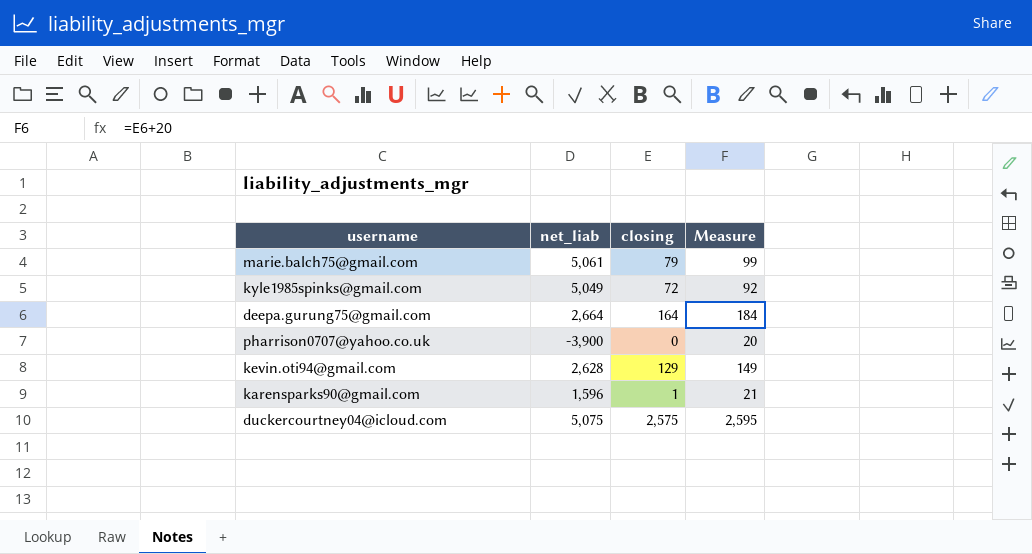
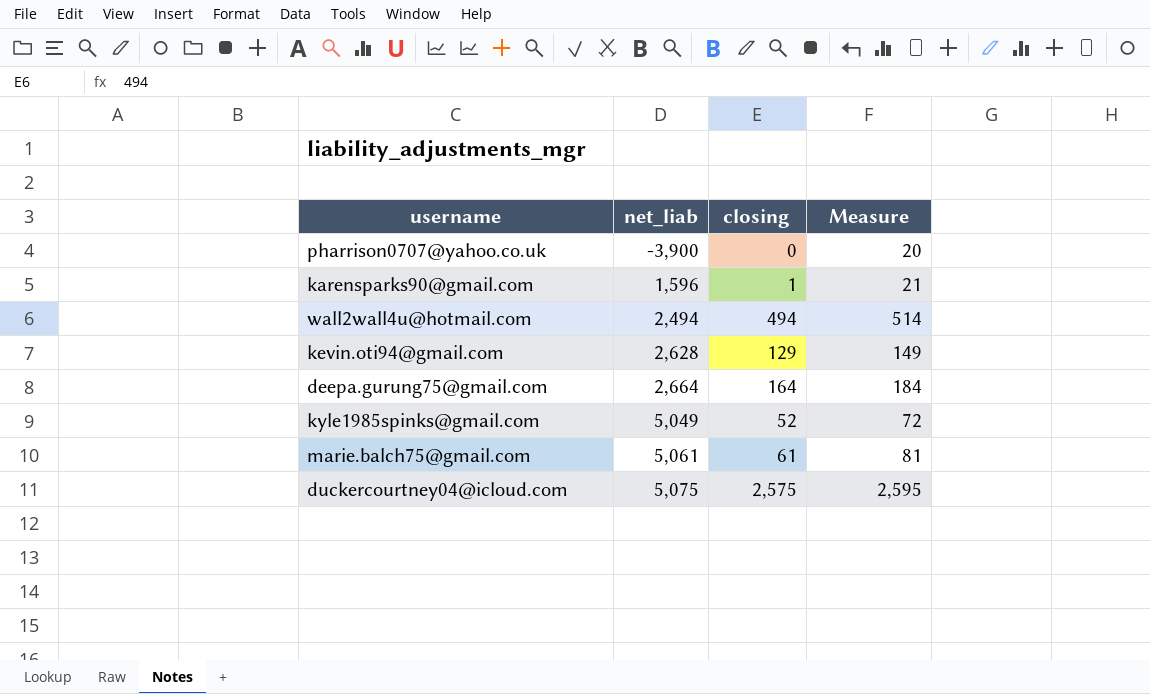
row order: none -> net_liab ascending
row wall2wall4u@hotmail.com: none -> 2,494 | 494 | 514
kyle1985spinks@gmail.com | closing: 72 -> 52
kyle1985spinks@gmail.com | Measure: 92 -> 72
marie.balch75@gmail.com | closing: 79 -> 61
marie.balch75@gmail.com | Measure: 99 -> 81

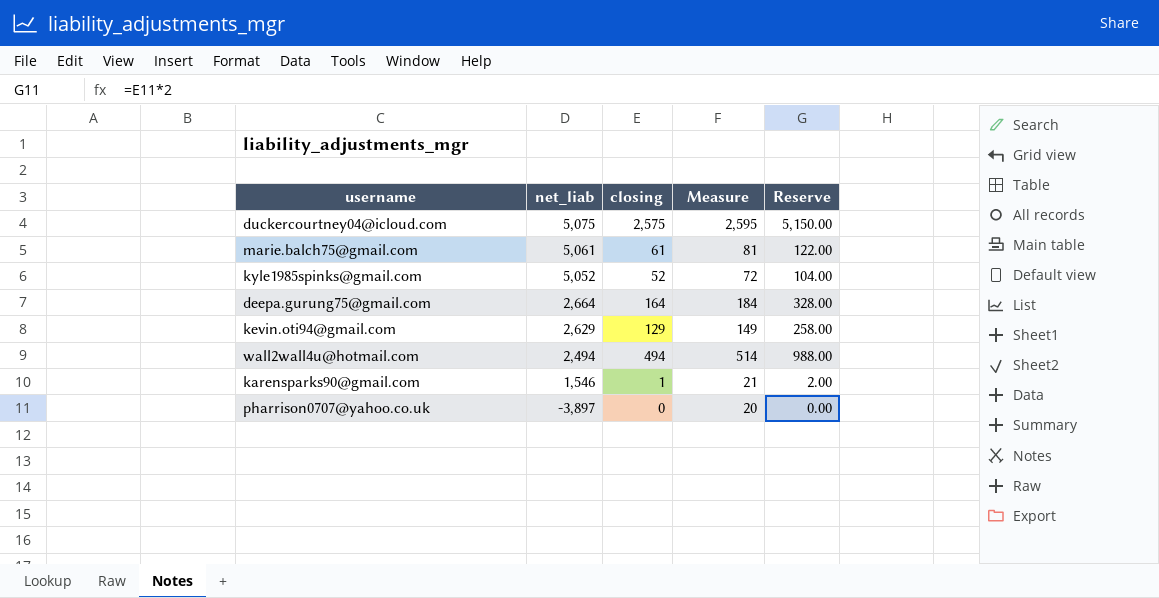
row order: net_liab ascending -> net_liab descending
column Reserve | formula: none -> [closing] * 2
kyle1985spinks@gmail.com | net_liab: 5,049 -> 5,052
kevin.oti94@gmail.com | net_liab: 2,628 -> 2,629
karensparks90@gmail.com | net_liab: 1,596 -> 1,546
pharrison0707@yahoo.co.uk | net_liab: -3,900 -> -3,897

